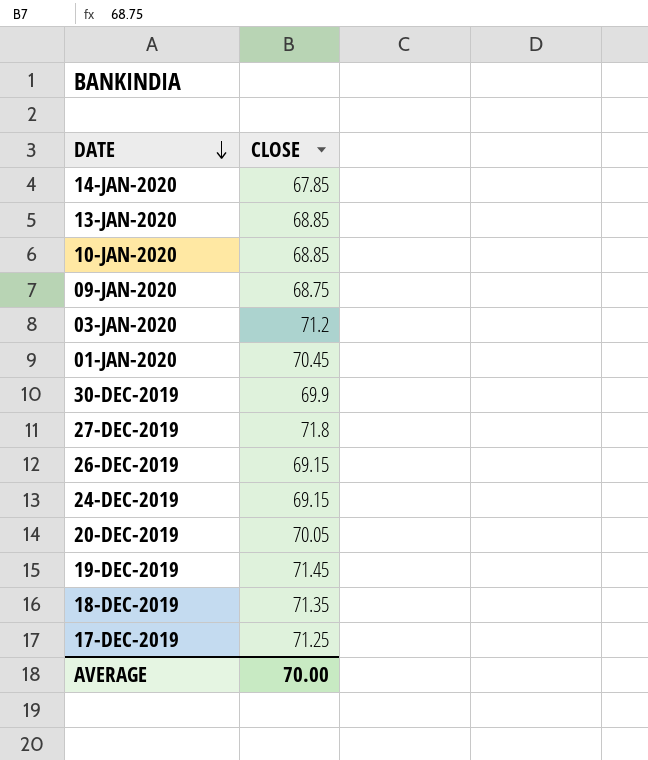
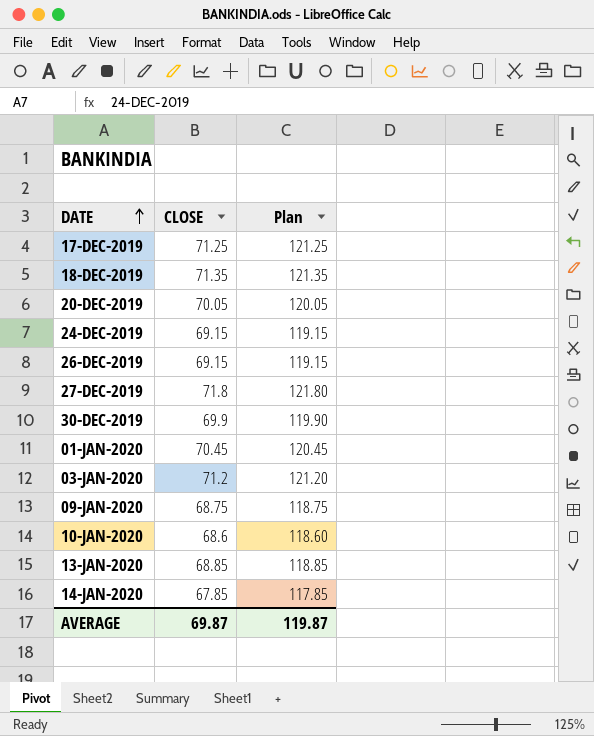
row order: DATE descending -> DATE ascending
column Plan | formula: none -> [CLOSE] + 50
row 19-DEC-2019: 71.45 -> none
10-JAN-2020 | CLOSE: 68.85 -> 68.6
AVERAGE | CLOSE: 70.00 -> 69.87

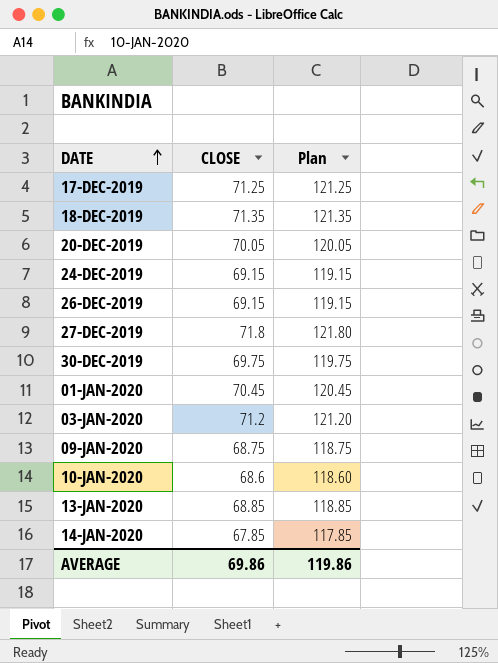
30-DEC-2019 | CLOSE: 69.9 -> 69.75
30-DEC-2019 | Plan: 119.90 -> 119.75
AVERAGE | CLOSE: 69.87 -> 69.86
AVERAGE | Plan: 119.87 -> 119.86

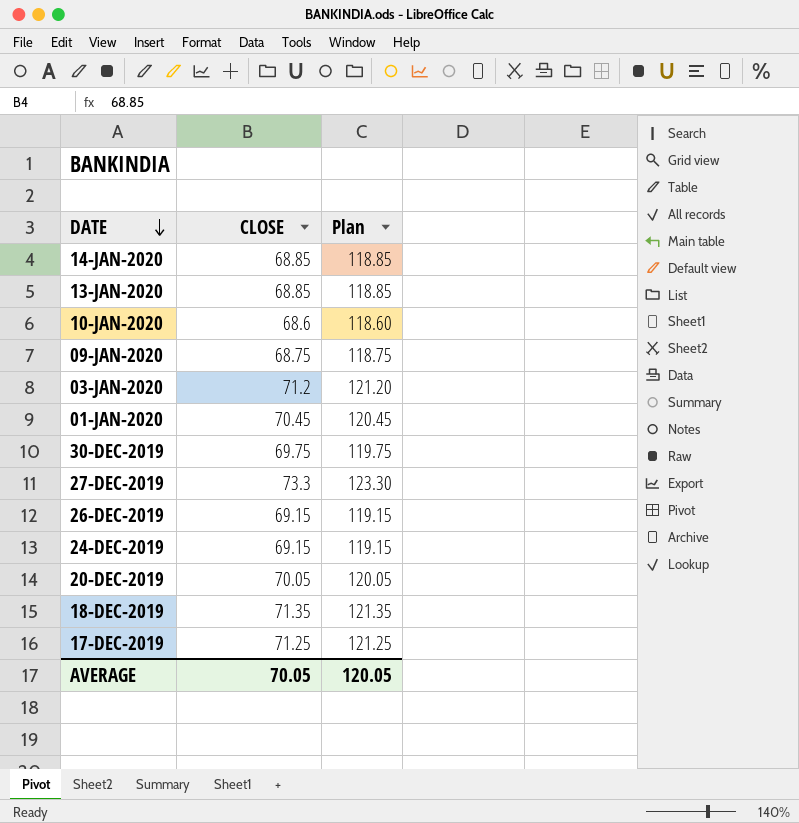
row order: DATE ascending -> DATE descending
14-JAN-2020 | CLOSE: 67.85 -> 68.85
14-JAN-2020 | Plan: 117.85 -> 118.85
27-DEC-2019 | CLOSE: 71.8 -> 73.3
27-DEC-2019 | Plan: 121.80 -> 123.30
AVERAGE | CLOSE: 69.86 -> 70.05
AVERAGE | Plan: 119.86 -> 120.05

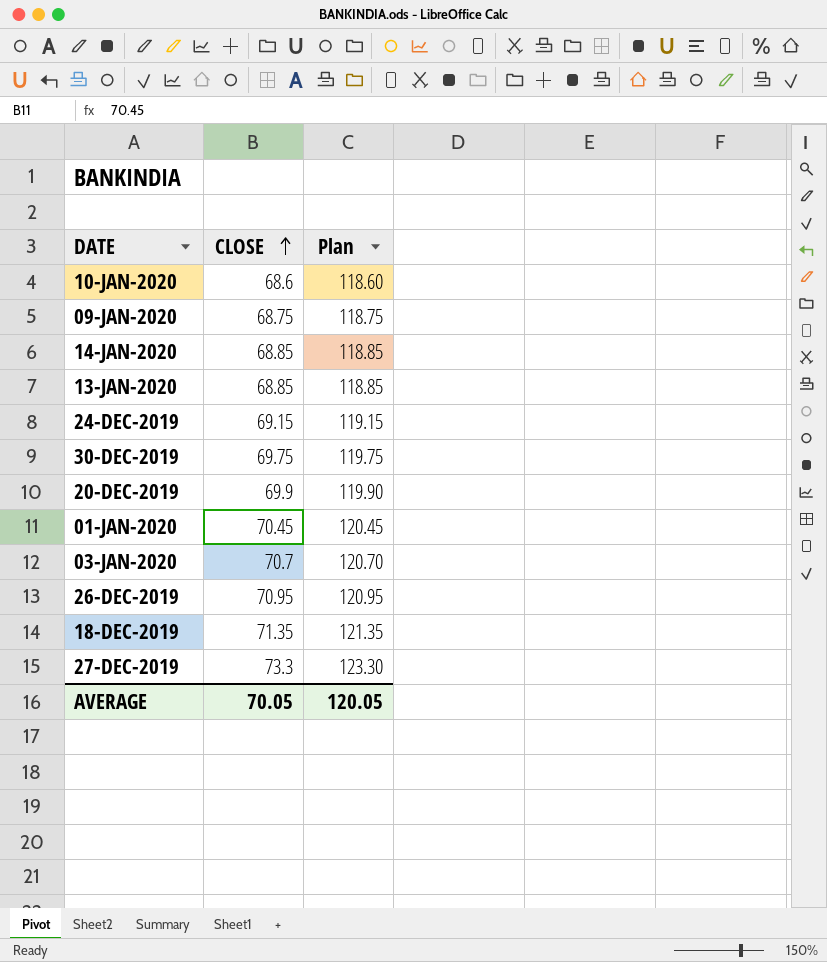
row order: DATE descending -> CLOSE ascending
row 17-DEC-2019: 71.25 | 121.25 -> none
20-DEC-2019 | CLOSE: 70.05 -> 69.9
20-DEC-2019 | Plan: 120.05 -> 119.90
03-JAN-2020 | CLOSE: 71.2 -> 70.7
03-JAN-2020 | Plan: 121.20 -> 120.70
26-DEC-2019 | CLOSE: 69.15 -> 70.95
26-DEC-2019 | Plan: 119.15 -> 120.95

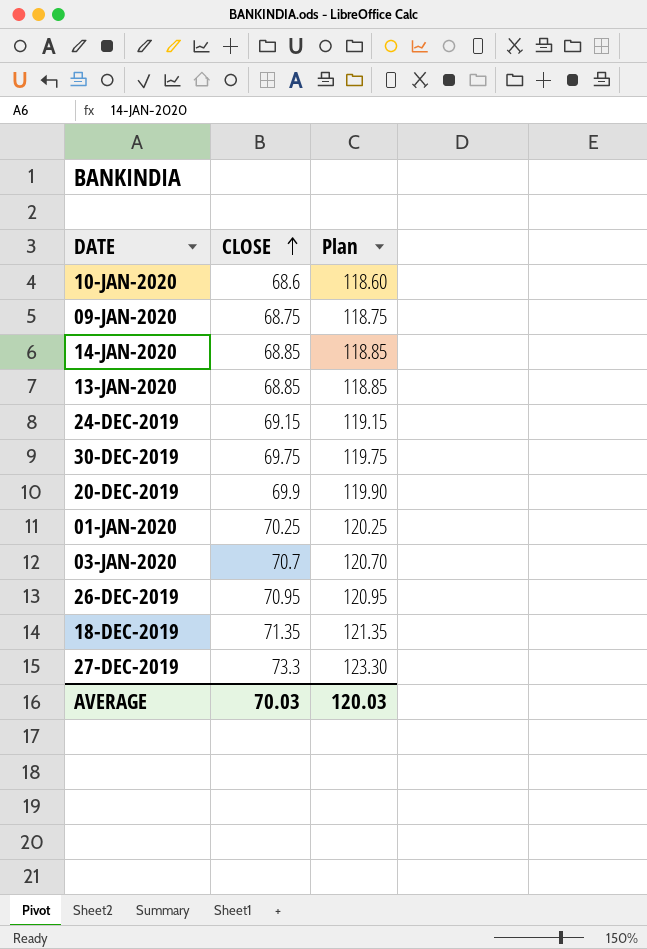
01-JAN-2020 | CLOSE: 70.45 -> 70.25
01-JAN-2020 | Plan: 120.45 -> 120.25
AVERAGE | CLOSE: 70.05 -> 70.03
AVERAGE | Plan: 120.05 -> 120.03

